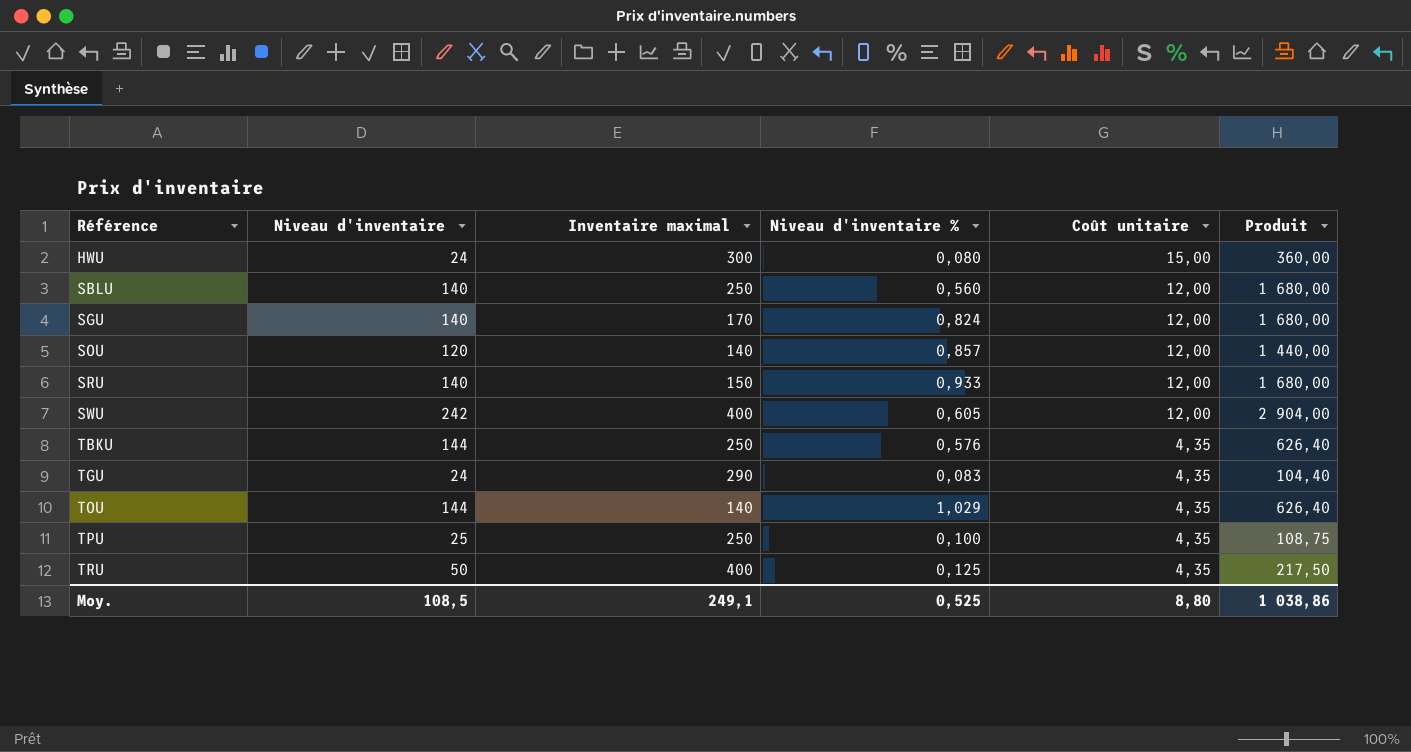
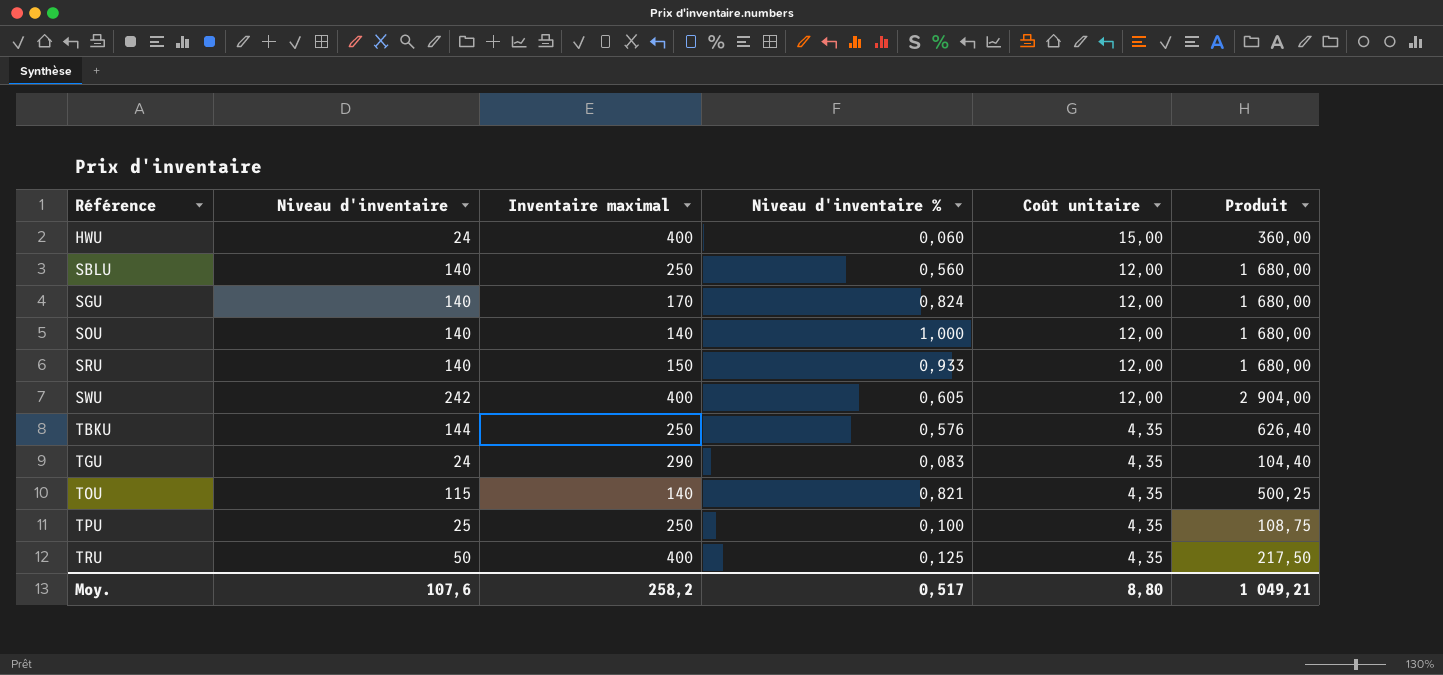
HWU | Inventaire maximal: 300 -> 400
HWU | Niveau d'inventaire %: 0,080 -> 0,060
SOU | Niveau d'inventaire: 120 -> 140
SOU | Niveau d'inventaire %: 0,857 -> 1,000
SOU | Produit: 1 440,00 -> 1 680,00
TOU | Niveau d'inventaire: 144 -> 115
TOU | Niveau d'inventaire %: 1,029 -> 0,821
TOU | Produit: 626,40 -> 500,25
Moy. | Niveau d'inventaire: 108,5 -> 107,6
Moy. | Inventaire maximal: 249,1 -> 258,2
Moy. | Niveau d'inventaire %: 0,525 -> 0,517
Moy. | Produit: 1 038,86 -> 1 049,21

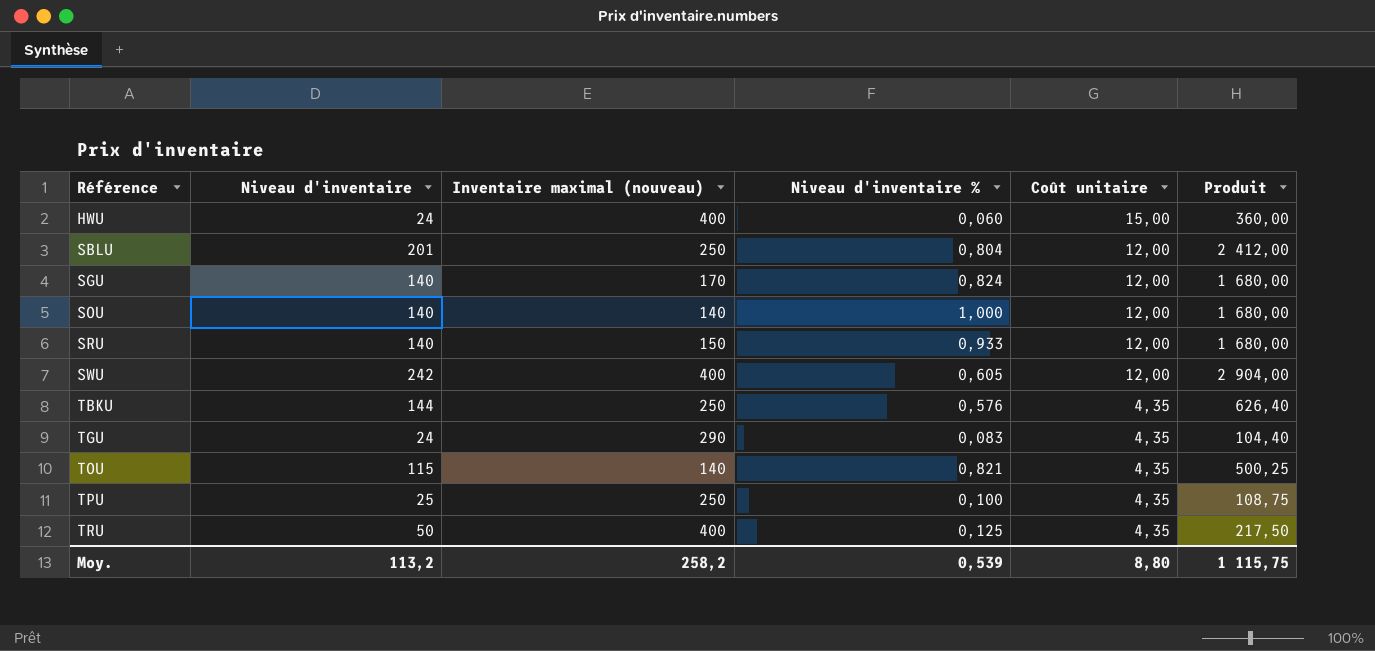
column name: Inventaire maximal -> Inventaire maximal (nouveau)
SBLU | Niveau d'inventaire: 140 -> 201
SBLU | Niveau d'inventaire %: 0,560 -> 0,804
SBLU | Produit: 1 680,00 -> 2 412,00
Moy. | Niveau d'inventaire: 107,6 -> 113,2
Moy. | Niveau d'inventaire %: 0,517 -> 0,539
Moy. | Produit: 1 049,21 -> 1 115,75

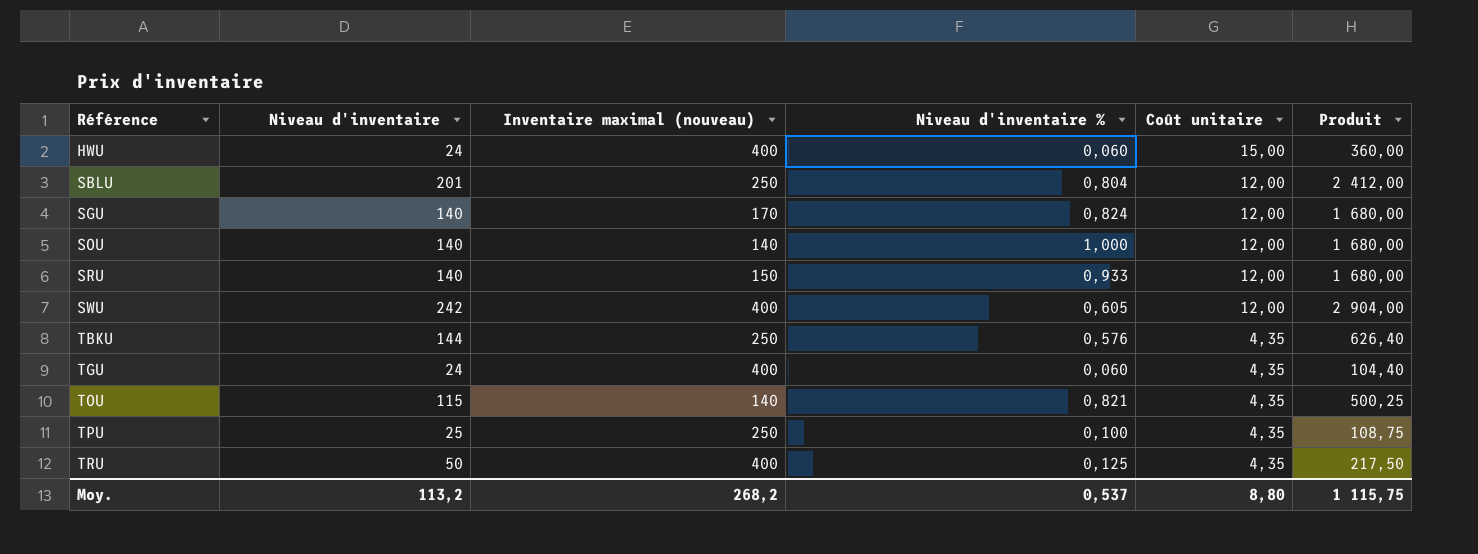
TGU | Inventaire maximal (nouveau): 290 -> 400
TGU | Niveau d'inventaire %: 0,083 -> 0,060
Moy. | Inventaire maximal (nouveau): 258,2 -> 268,2
Moy. | Niveau d'inventaire %: 0,539 -> 0,537

